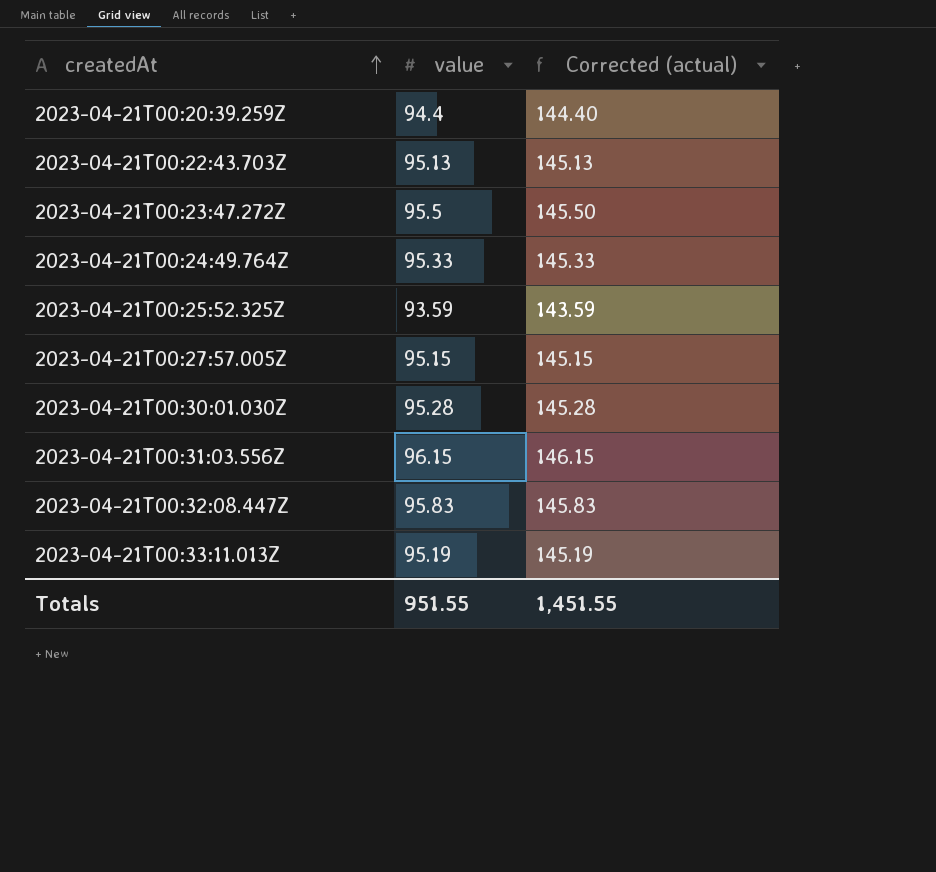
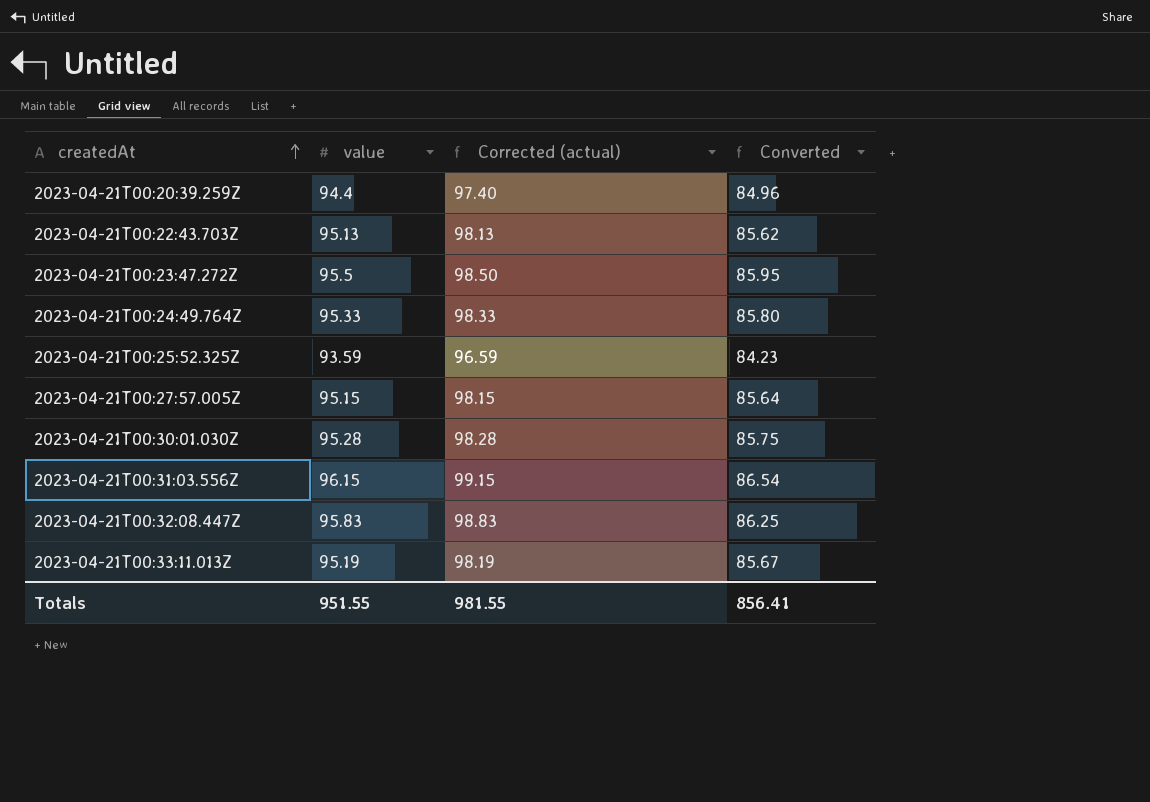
column Corrected (actual) | formula: [value] + 50 -> [value] + 3
column Converted | formula: none -> [value] * 0.9
Totals | Corrected (actual): 1,451.55 -> 981.55

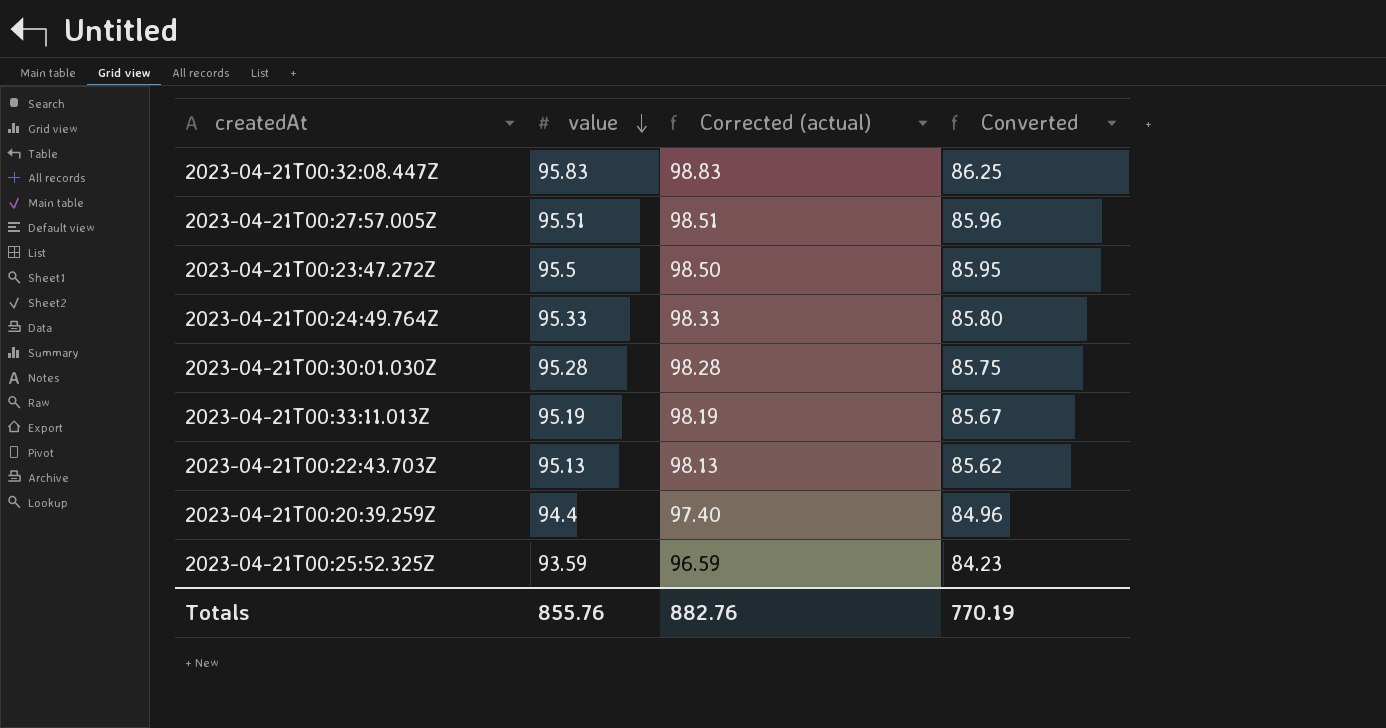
row order: createdAt ascending -> value descending
row 2023-04-21T00:31:03.556Z: 96.15 | 99.15 | 86.54 -> none
2023-04-21T00:27:57.005Z | value: 95.15 -> 95.51
2023-04-21T00:27:57.005Z | Corrected (actual): 98.15 -> 98.51
2023-04-21T00:27:57.005Z | Converted: 85.64 -> 85.96
Totals | value: 951.55 -> 855.76
Totals | Corrected (actual): 981.55 -> 882.76
Totals | Converted: 856.41 -> 770.19

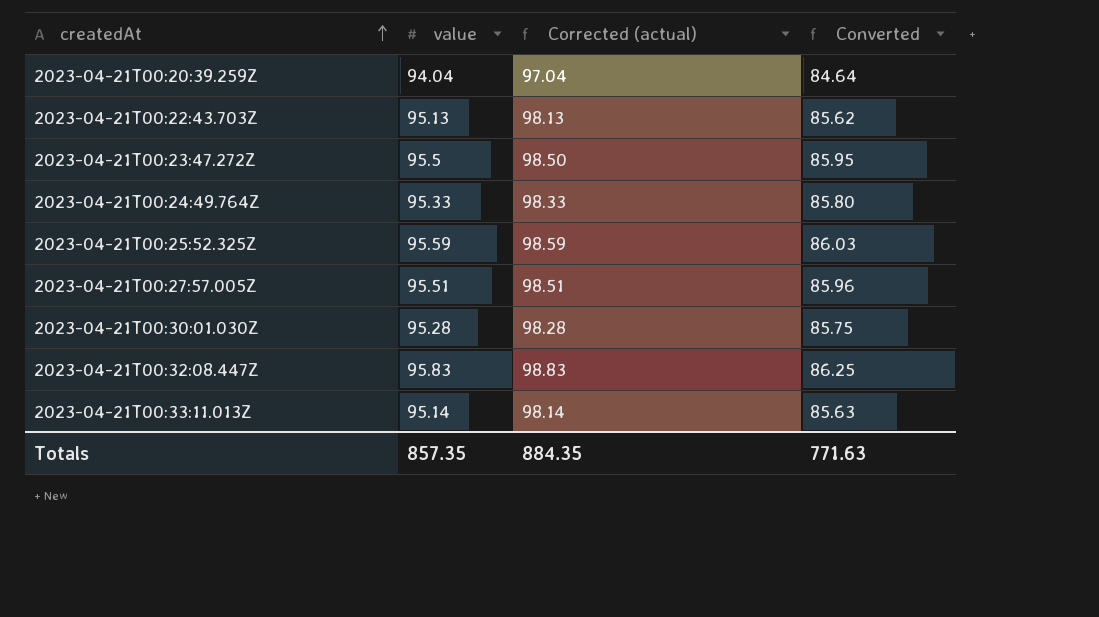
row order: value descending -> createdAt ascending
2023-04-21T00:20:39.259Z | value: 94.4 -> 94.04
2023-04-21T00:20:39.259Z | Corrected (actual): 97.40 -> 97.04
2023-04-21T00:20:39.259Z | Converted: 84.96 -> 84.64
2023-04-21T00:25:52.325Z | value: 93.59 -> 95.59
2023-04-21T00:25:52.325Z | Corrected (actual): 96.59 -> 98.59
2023-04-21T00:25:52.325Z | Converted: 84.23 -> 86.03
2023-04-21T00:33:11.013Z | value: 95.19 -> 95.14
2023-04-21T00:33:11.013Z | Corrected (actual): 98.19 -> 98.14
2023-04-21T00:33:11.013Z | Converted: 85.67 -> 85.63
Totals | value: 855.76 -> 857.35
Totals | Corrected (actual): 882.76 -> 884.35
Totals | Converted: 770.19 -> 771.63

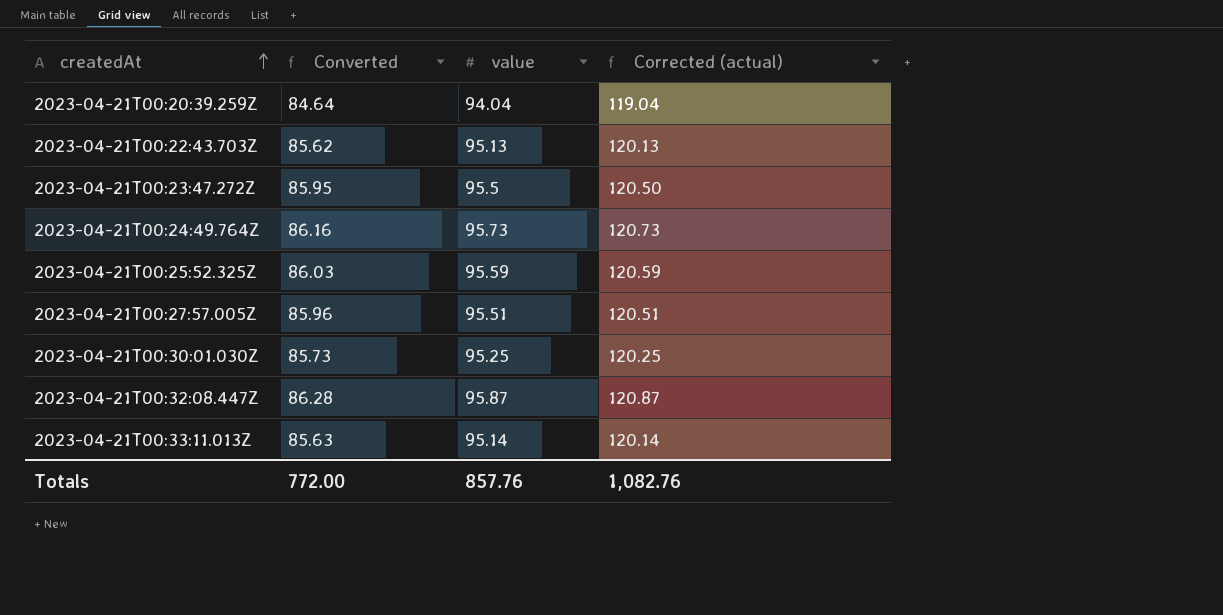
column Converted | position: 4 -> 2
column Corrected (actual) | formula: [value] + 3 -> [value] + 25
2023-04-21T00:24:49.764Z | Converted: 85.80 -> 86.16
2023-04-21T00:24:49.764Z | value: 95.33 -> 95.73
2023-04-21T00:30:01.030Z | Converted: 85.75 -> 85.73
2023-04-21T00:30:01.030Z | value: 95.28 -> 95.25
2023-04-21T00:32:08.447Z | Converted: 86.25 -> 86.28
2023-04-21T00:32:08.447Z | value: 95.83 -> 95.87
Totals | Converted: 771.63 -> 772.00
Totals | value: 857.35 -> 857.76
Totals | Corrected (actual): 884.35 -> 1,082.76

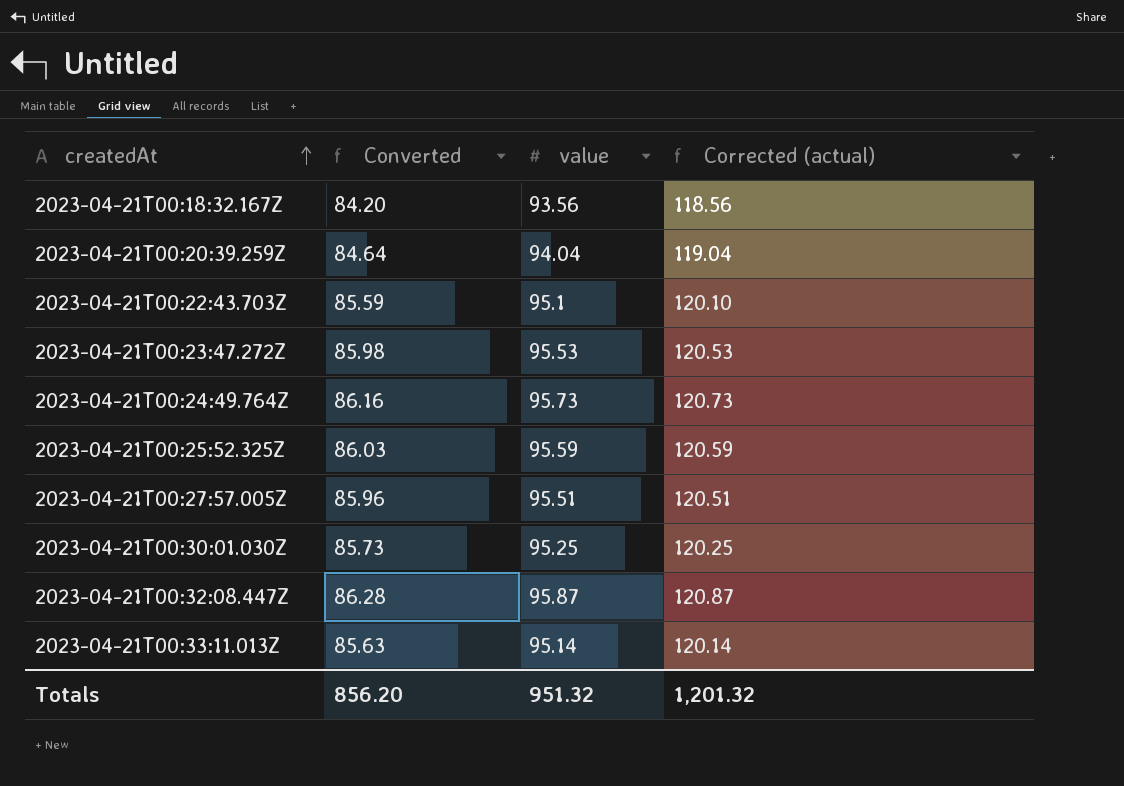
row 2023-04-21T00:18:32.167Z: none -> 84.20 | 93.56 | 118.56
2023-04-21T00:22:43.703Z | Converted: 85.62 -> 85.59
2023-04-21T00:22:43.703Z | value: 95.13 -> 95.1
2023-04-21T00:22:43.703Z | Corrected (actual): 120.13 -> 120.10
2023-04-21T00:23:47.272Z | Converted: 85.95 -> 85.98
2023-04-21T00:23:47.272Z | value: 95.5 -> 95.53
2023-04-21T00:23:47.272Z | Corrected (actual): 120.50 -> 120.53
Totals | Converted: 772.00 -> 856.20
Totals | value: 857.76 -> 951.32
Totals | Corrected (actual): 1,082.76 -> 1,201.32

